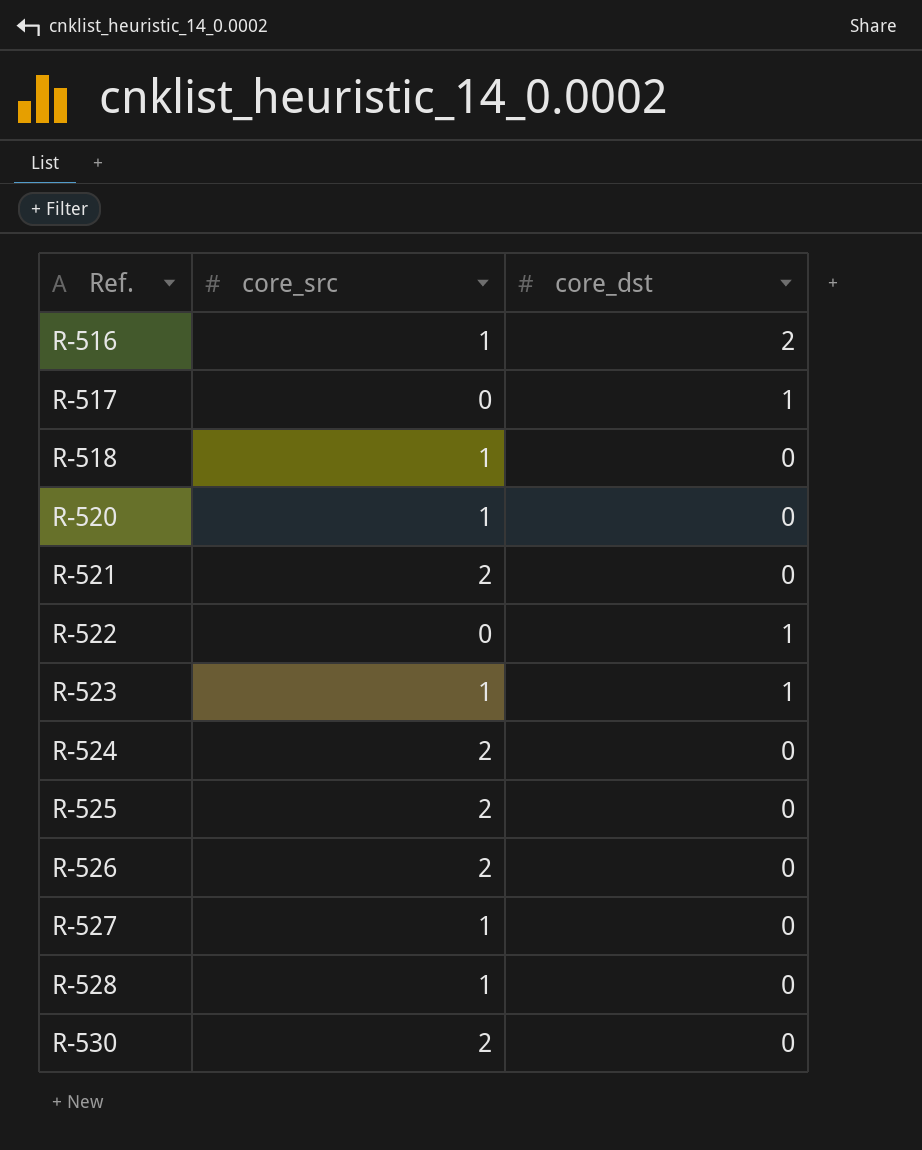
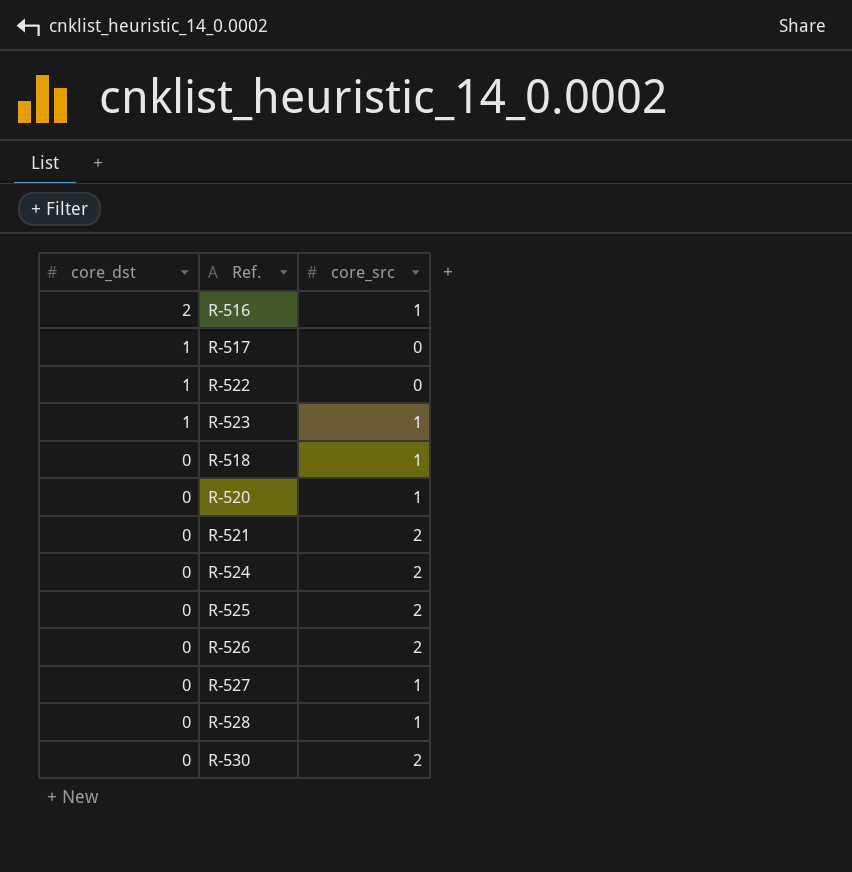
row order: Ref. ascending -> core_dst descending
column core_dst | position: 3 -> 1

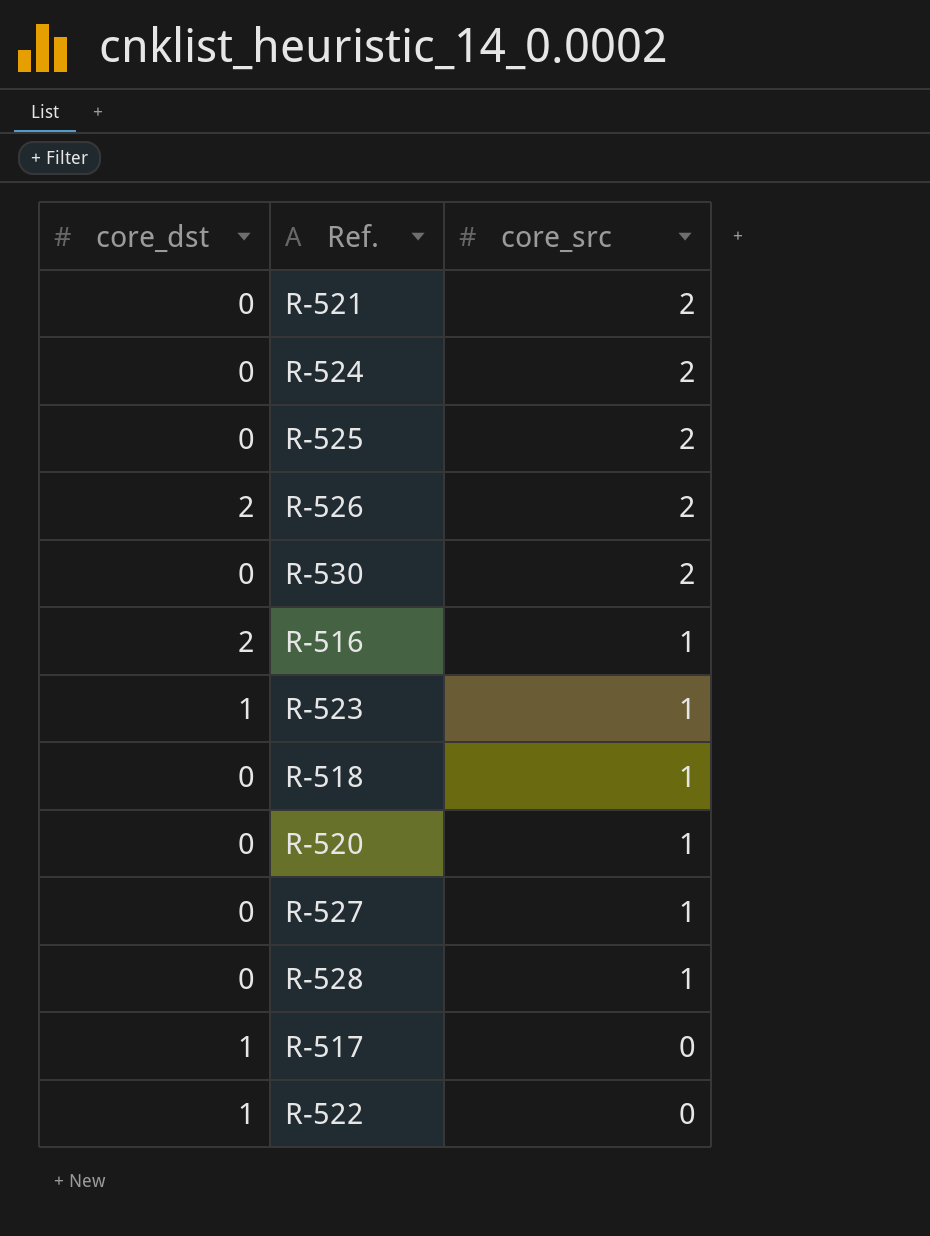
row order: core_dst descending -> core_src descending
R-526 | core_dst: 0 -> 2

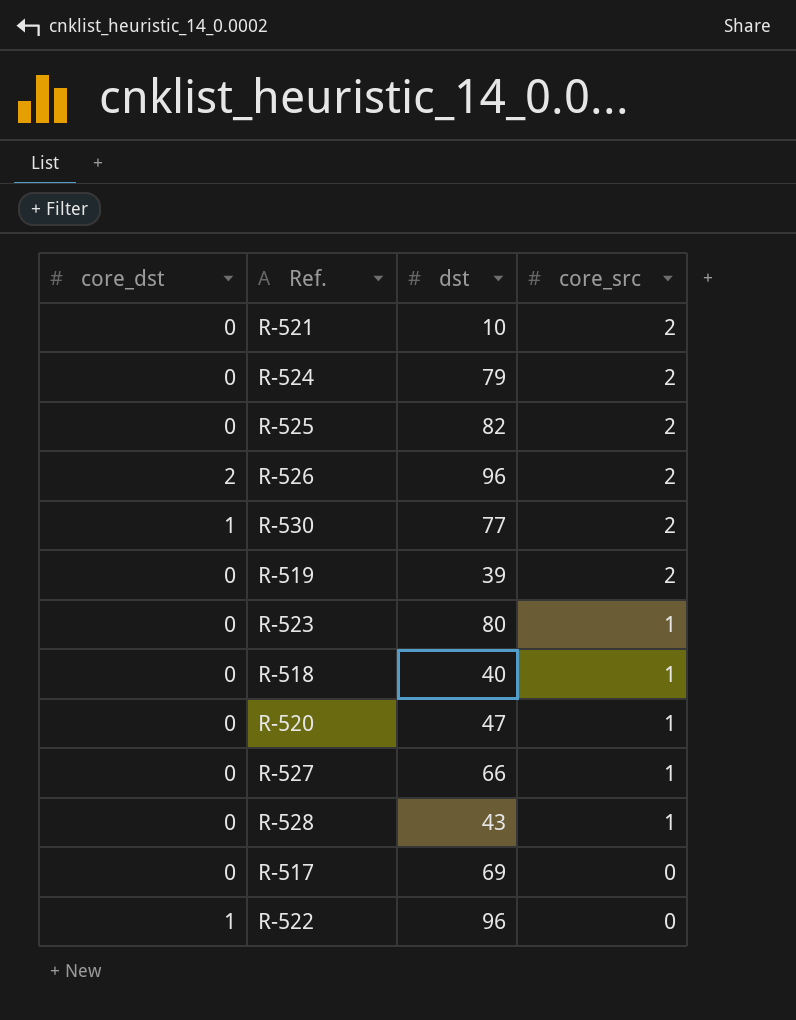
column dst | position: none -> 3
row R-516: 2 | 1 -> none
R-530 | core_dst: 0 -> 1
row R-519: none -> 0 | 39 | 2
R-523 | core_dst: 1 -> 0
R-517 | core_dst: 1 -> 0

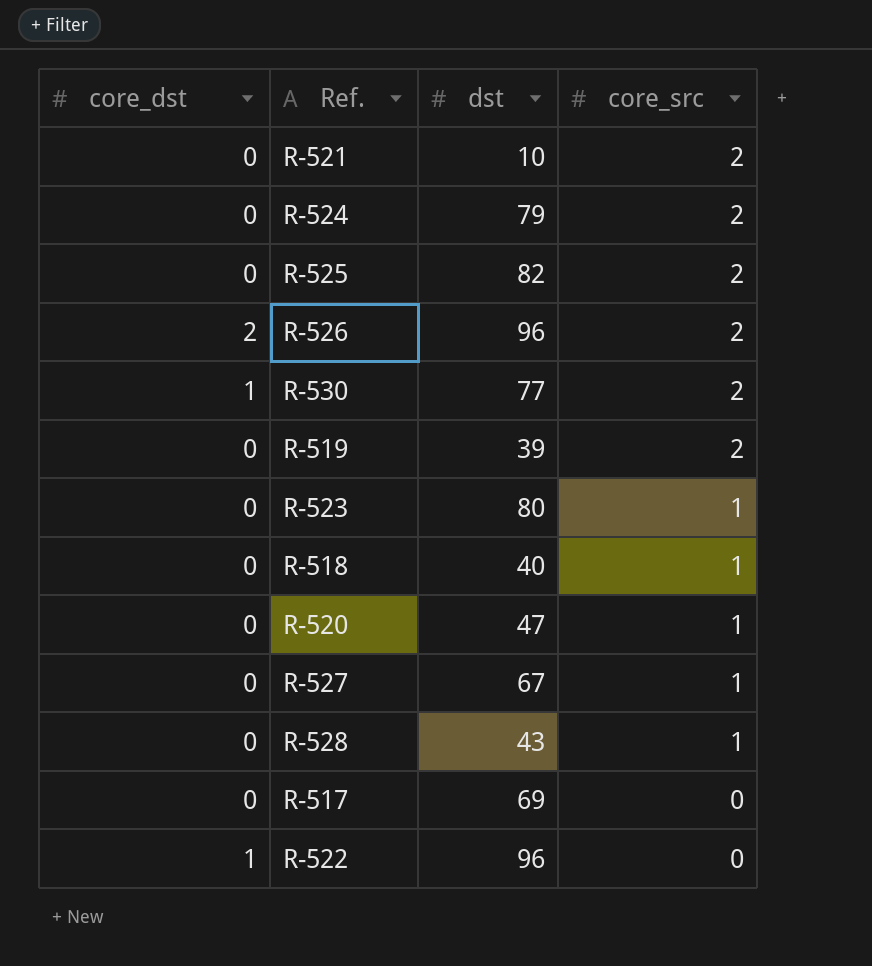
R-527 | dst: 66 -> 67

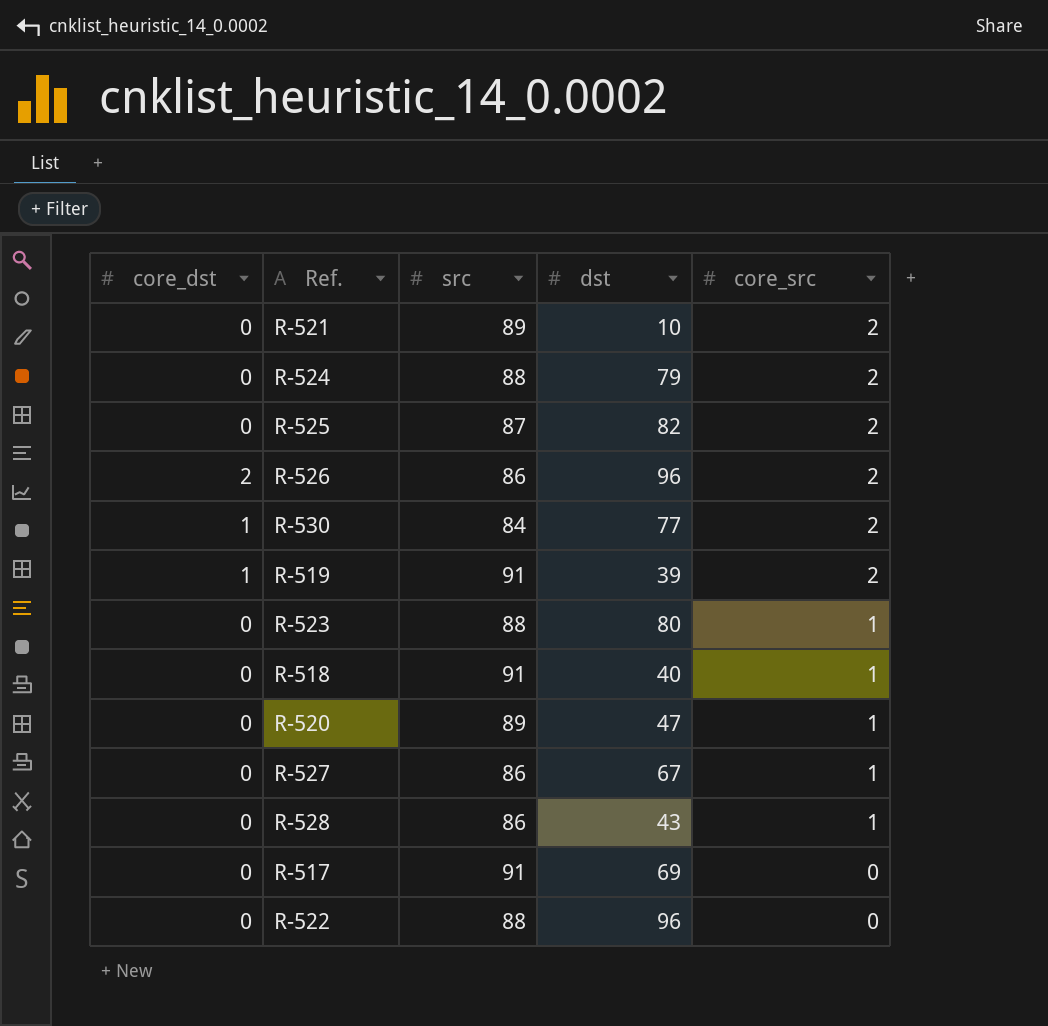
column src | position: none -> 3
R-519 | core_dst: 0 -> 1
R-522 | core_dst: 1 -> 0

